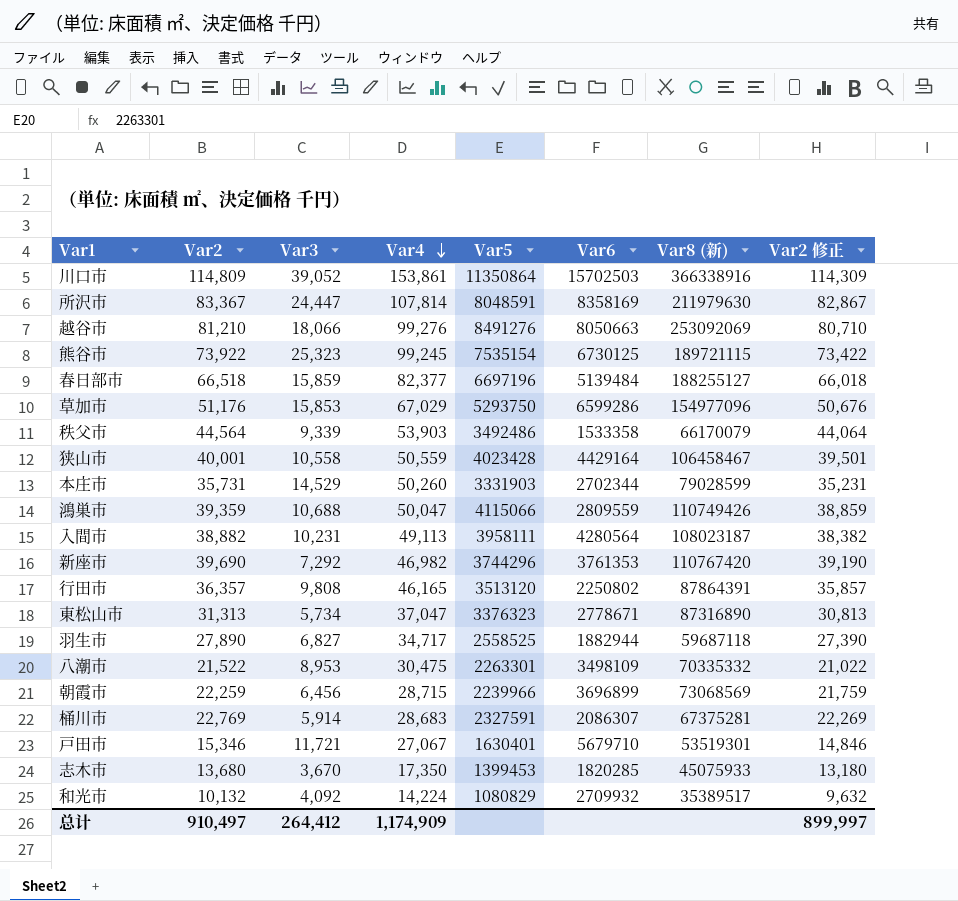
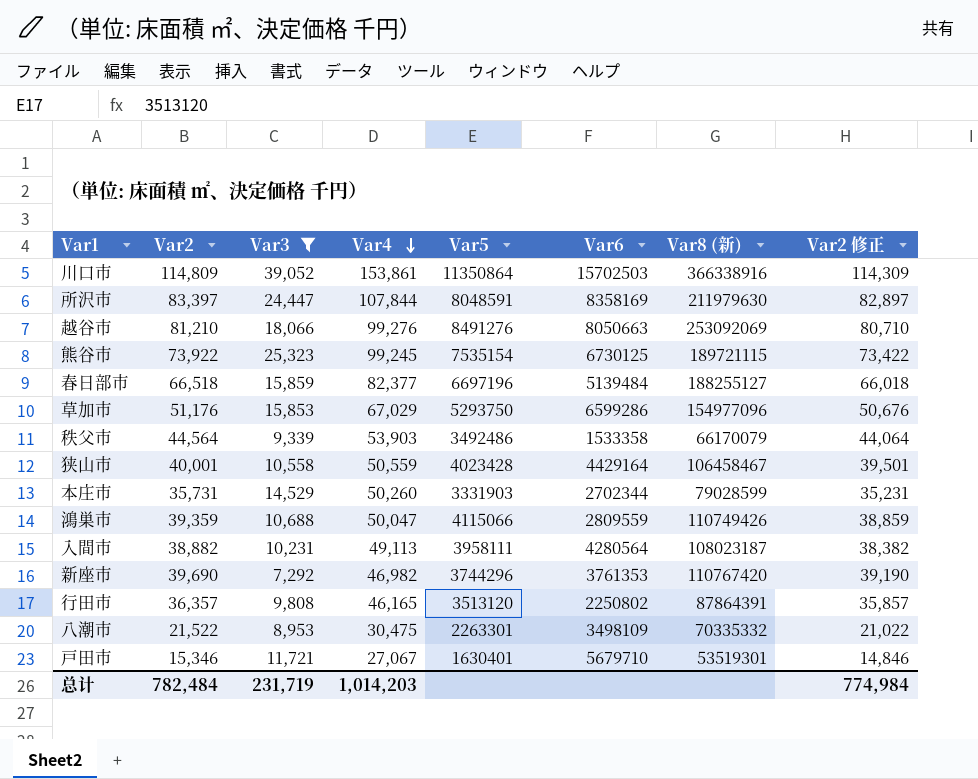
filter: none -> Var3 >= 7,292
所沢市 | Var2: 83,367 -> 83,397
所沢市 | Var4: 107,814 -> 107,844
所沢市 | Var2 修正: 82,867 -> 82,897
总计 | Var2: 910,497 -> 782,484
总计 | Var3: 264,412 -> 231,719
总计 | Var4: 1,174,909 -> 1,014,203
总计 | Var2 修正: 899,997 -> 774,984

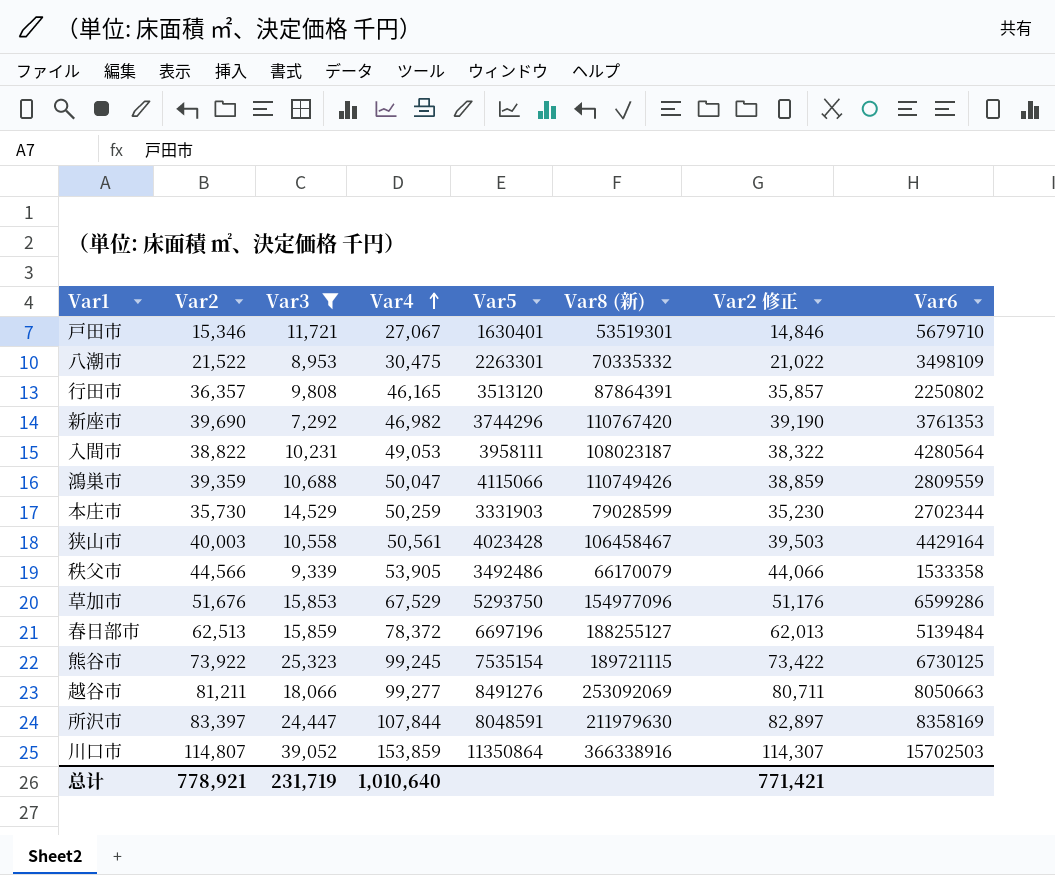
row order: Var4 descending -> Var4 ascending
column Var6 | position: 6 -> 8
入間市 | Var2: 38,882 -> 38,822
入間市 | Var4: 49,113 -> 49,053
入間市 | Var2 修正: 38,382 -> 38,322
本庄市 | Var2: 35,731 -> 35,730
本庄市 | Var4: 50,260 -> 50,259
本庄市 | Var2 修正: 35,231 -> 35,230
狭山市 | Var2: 40,001 -> 40,003
狭山市 | Var4: 50,559 -> 50,561
狭山市 | Var2 修正: 39,501 -> 39,503
秩父市 | Var2: 44,564 -> 44,566
秩父市 | Var4: 53,903 -> 53,905
秩父市 | Var2 修正: 44,064 -> 44,066
草加市 | Var2: 51,176 -> 51,676
草加市 | Var4: 67,029 -> 67,529
草加市 | Var2 修正: 50,676 -> 51,176
春日部市 | Var2: 66,518 -> 62,513
春日部市 | Var4: 82,377 -> 78,372
春日部市 | Var2 修正: 66,018 -> 62,013
越谷市 | Var2: 81,210 -> 81,211
越谷市 | Var4: 99,276 -> 99,277
越谷市 | Var2 修正: 80,710 -> 80,711
川口市 | Var2: 114,809 -> 114,807
川口市 | Var4: 153,861 -> 153,859
川口市 | Var2 修正: 114,309 -> 114,307
总计 | Var2: 782,484 -> 778,921
总计 | Var4: 1,014,203 -> 1,010,640
总计 | Var2 修正: 774,984 -> 771,421

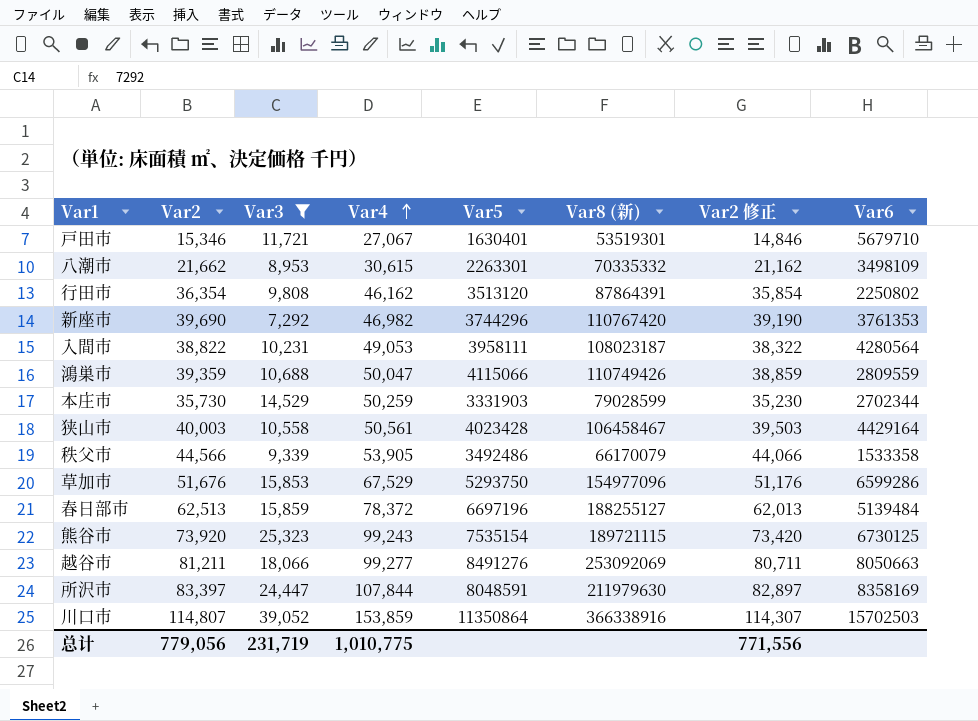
八潮市 | Var2: 21,522 -> 21,662
八潮市 | Var4: 30,475 -> 30,615
八潮市 | Var2 修正: 21,022 -> 21,162
行田市 | Var2: 36,357 -> 36,354
行田市 | Var4: 46,165 -> 46,162
行田市 | Var2 修正: 35,857 -> 35,854
熊谷市 | Var2: 73,922 -> 73,920
熊谷市 | Var4: 99,245 -> 99,243
熊谷市 | Var2 修正: 73,422 -> 73,420
总计 | Var2: 778,921 -> 779,056
总计 | Var4: 1,010,640 -> 1,010,775
总计 | Var2 修正: 771,421 -> 771,556

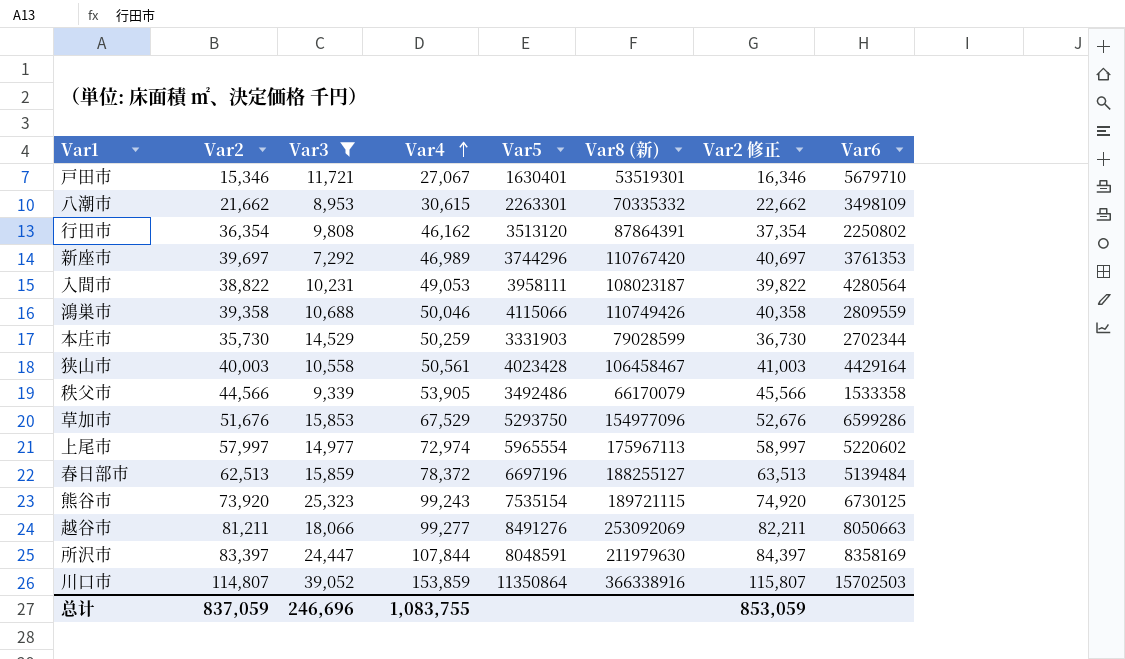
column Var2 修正 | formula: [Var2] - 500 -> [Var2] + 1000
新座市 | Var2: 39,690 -> 39,697
新座市 | Var4: 46,982 -> 46,989
鴻巣市 | Var2: 39,359 -> 39,358
鴻巣市 | Var4: 50,047 -> 50,046
row 上尾市: none -> 57,997 | 14,977 | 72,974 | 5965554 | 175967113 | 58,997 | 5220602
总计 | Var2: 779,056 -> 837,059
总计 | Var3: 231,719 -> 246,696
总计 | Var4: 1,010,775 -> 1,083,755
总计 | Var2 修正: 771,556 -> 853,059

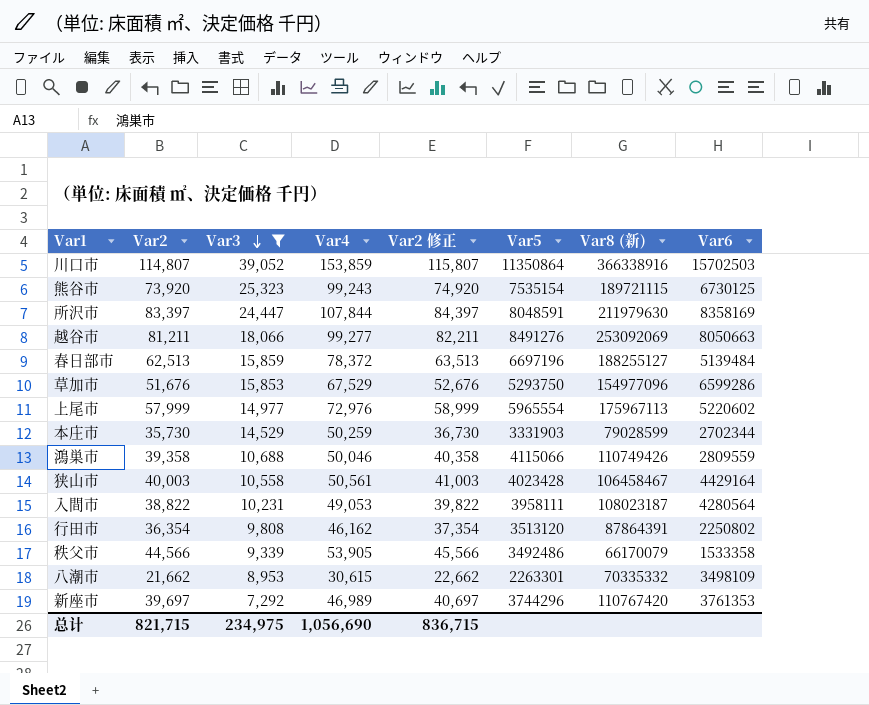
row order: Var4 ascending -> Var3 descending
column Var2 修正 | position: 7 -> 5
row 戸田市: 15,346 | 11,721 | 27,067 | 1630401 | 53519301 | 16,346 | 5679710 -> none
上尾市 | Var2: 57,997 -> 57,999
上尾市 | Var4: 72,974 -> 72,976
上尾市 | Var2 修正: 58,997 -> 58,999
总计 | Var2: 837,059 -> 821,715
总计 | Var3: 246,696 -> 234,975
总计 | Var4: 1,083,755 -> 1,056,690
总计 | Var2 修正: 853,059 -> 836,715

